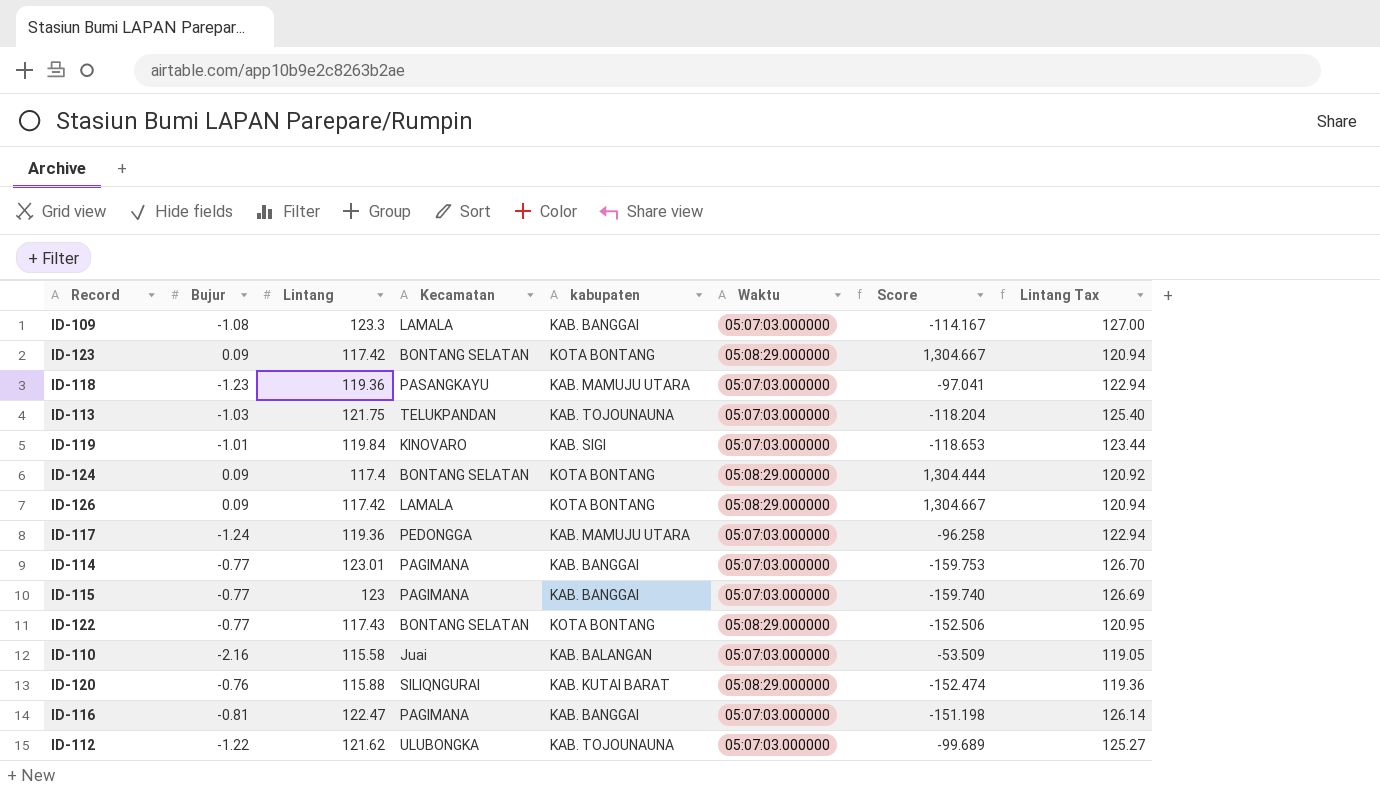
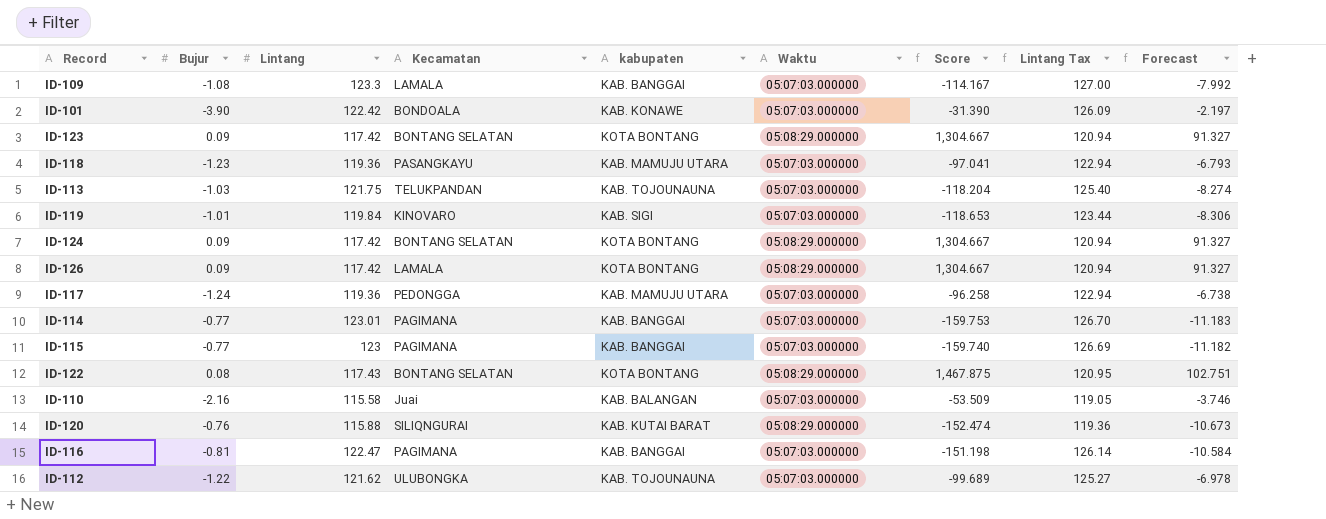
column Forecast | formula: none -> [Score] * 0.07
row ID-101: none -> -3.90 | 122.42 | BONDOALA | KAB. KONAWE | 05:07:03.000000 | -31.390 | 126.09 | -2.197
ID-124 | Lintang: 117.4 -> 117.42
ID-124 | Score: 1,304.444 -> 1,304.667
ID-124 | Lintang Tax: 120.92 -> 120.94
ID-122 | Bujur: -0.77 -> 0.08
ID-122 | Score: -152.506 -> 1,467.875

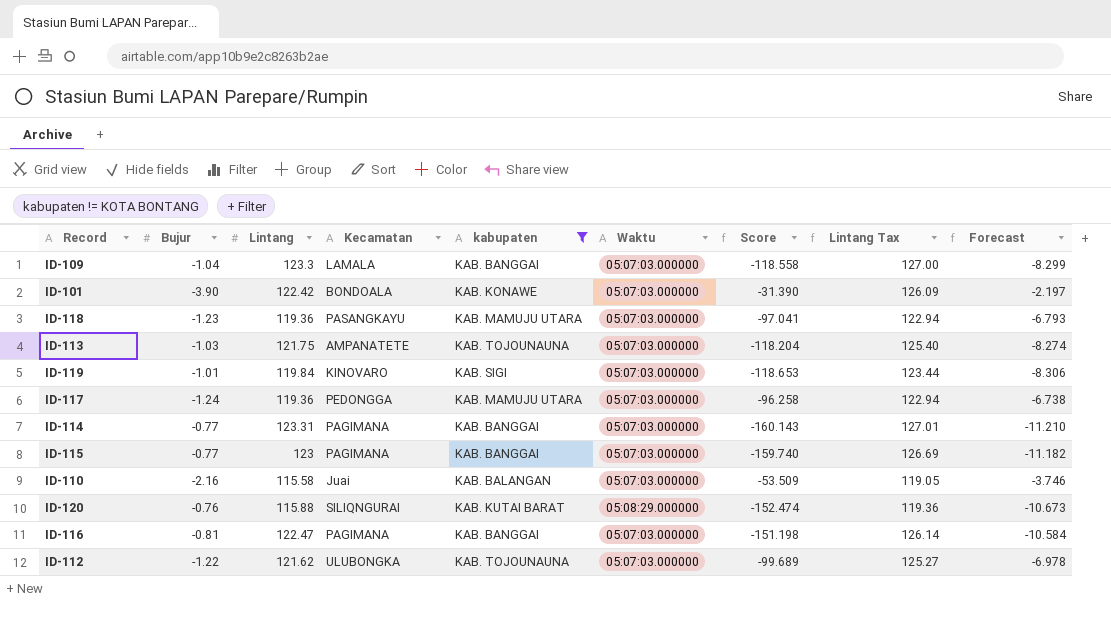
filter: none -> kabupaten != KOTA BONTANG
ID-109 | Bujur: -1.08 -> -1.04
ID-109 | Score: -114.167 -> -118.558
ID-109 | Forecast: -7.992 -> -8.299
ID-113 | Kecamatan: TELUKPANDAN -> AMPANATETE
ID-114 | Lintang: 123.01 -> 123.31
ID-114 | Score: -159.753 -> -160.143
ID-114 | Lintang Tax: 126.70 -> 127.01
ID-114 | Forecast: -11.183 -> -11.210

